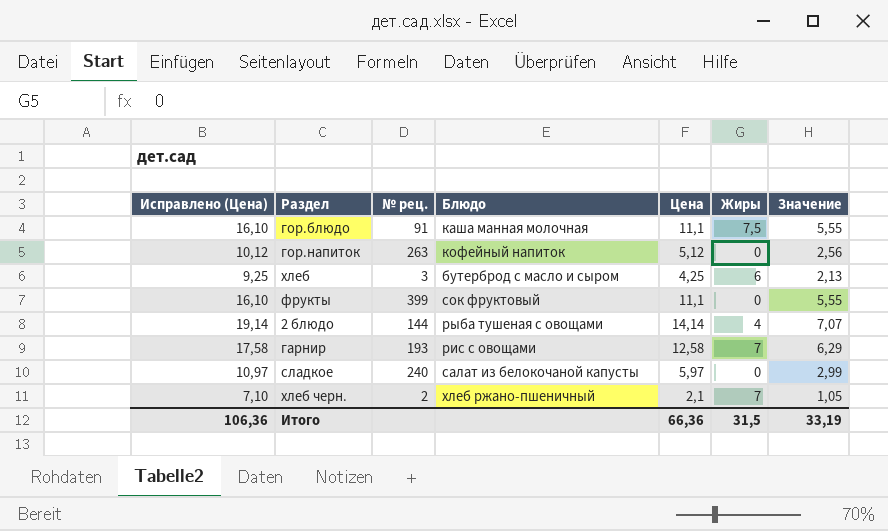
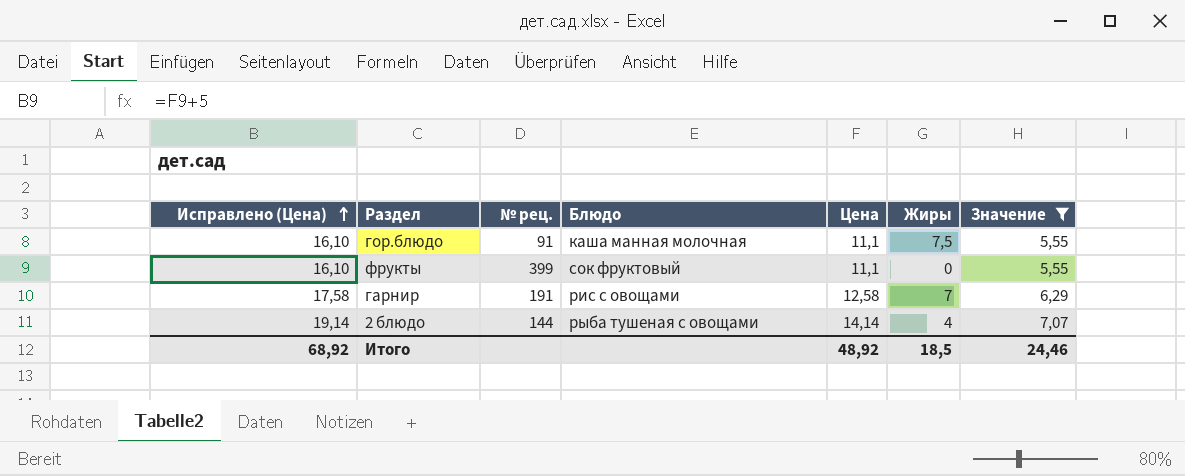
filter: none -> Значение >= 5,55
row order: none -> Исправлено (Цена) ascending
гарнир | № рец.: 193 -> 191
Итого | Исправлено (Цена): 106,36 -> 68,92
Итого | Цена: 66,36 -> 48,92
Итого | Жиры: 31,5 -> 18,5
Итого | Значение: 33,19 -> 24,46

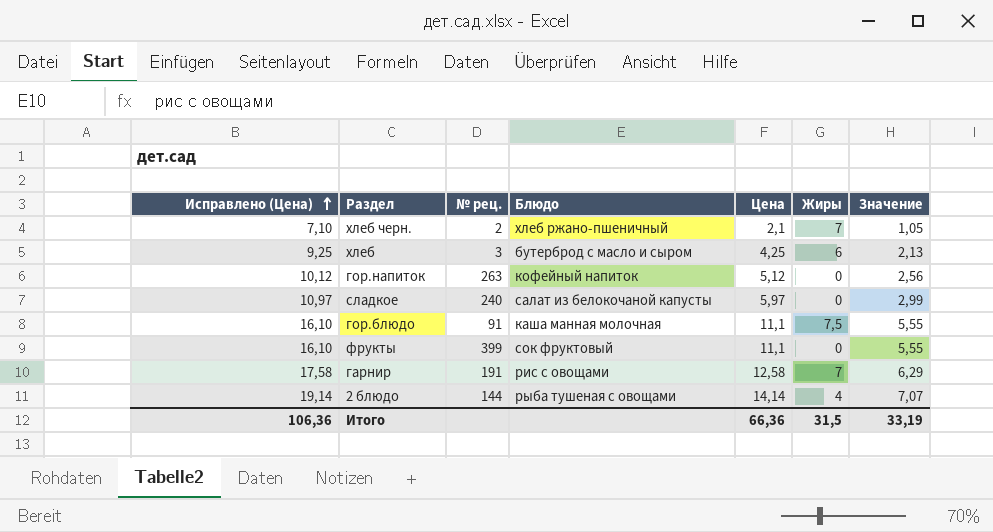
filter: Значение >= 5,55 -> none
Итого | Исправлено (Цена): 68,92 -> 106,36
Итого | Цена: 48,92 -> 66,36
Итого | Жиры: 18,5 -> 31,5
Итого | Значение: 24,46 -> 33,19

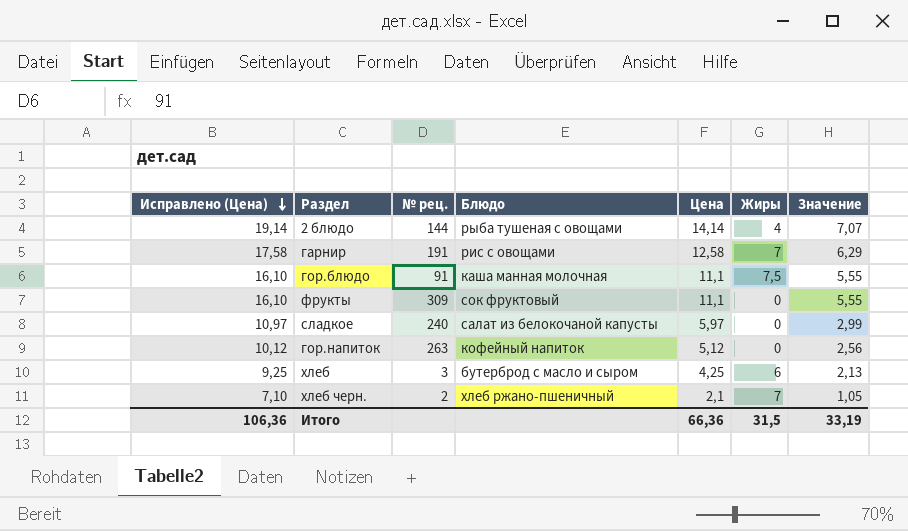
row order: Исправлено (Цена) ascending -> Исправлено (Цена) descending
фрукты | № рец.: 399 -> 309

